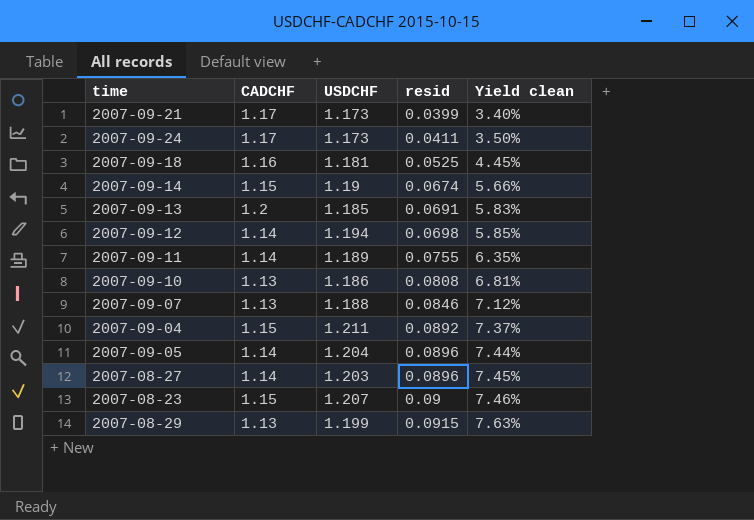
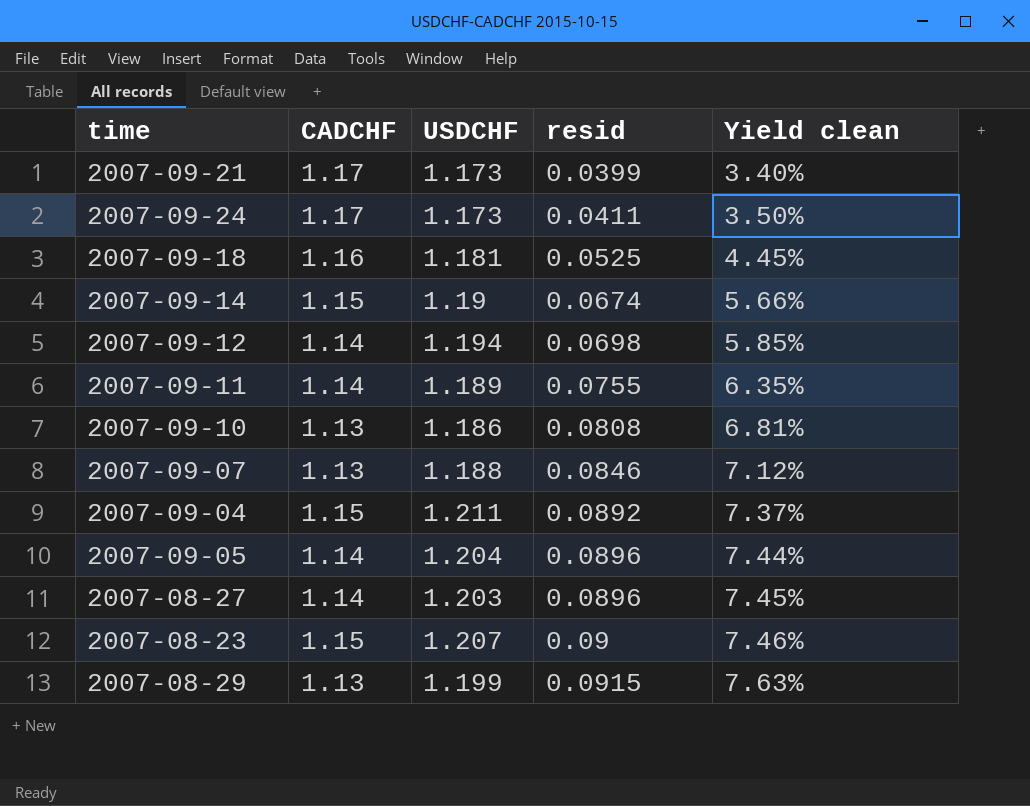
row 2007-09-13: 1.2 | 1.185 | 0.0691 | 5.83% -> none

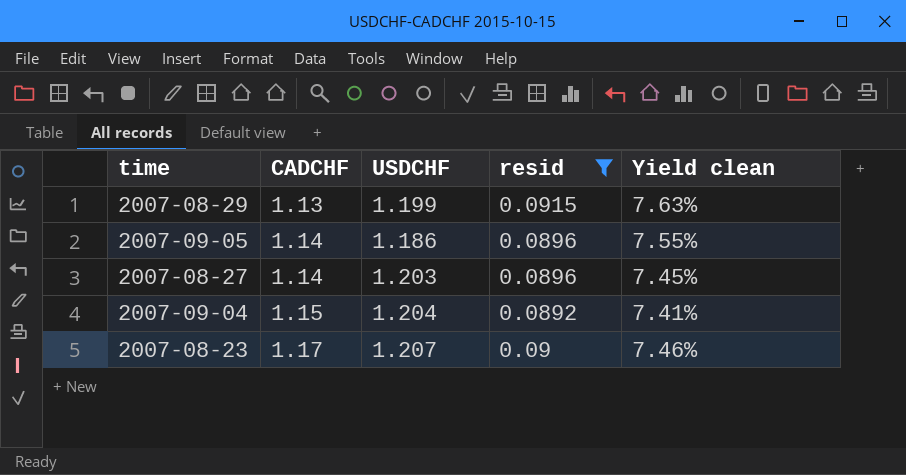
filter: none -> resid >= 0.0892
row order: resid ascending -> CADCHF ascending
2007-09-05 | USDCHF: 1.204 -> 1.186
2007-09-05 | Yield clean: 7.44% -> 7.55%
2007-09-04 | USDCHF: 1.211 -> 1.204
2007-09-04 | Yield clean: 7.37% -> 7.41%
2007-08-23 | CADCHF: 1.15 -> 1.17

